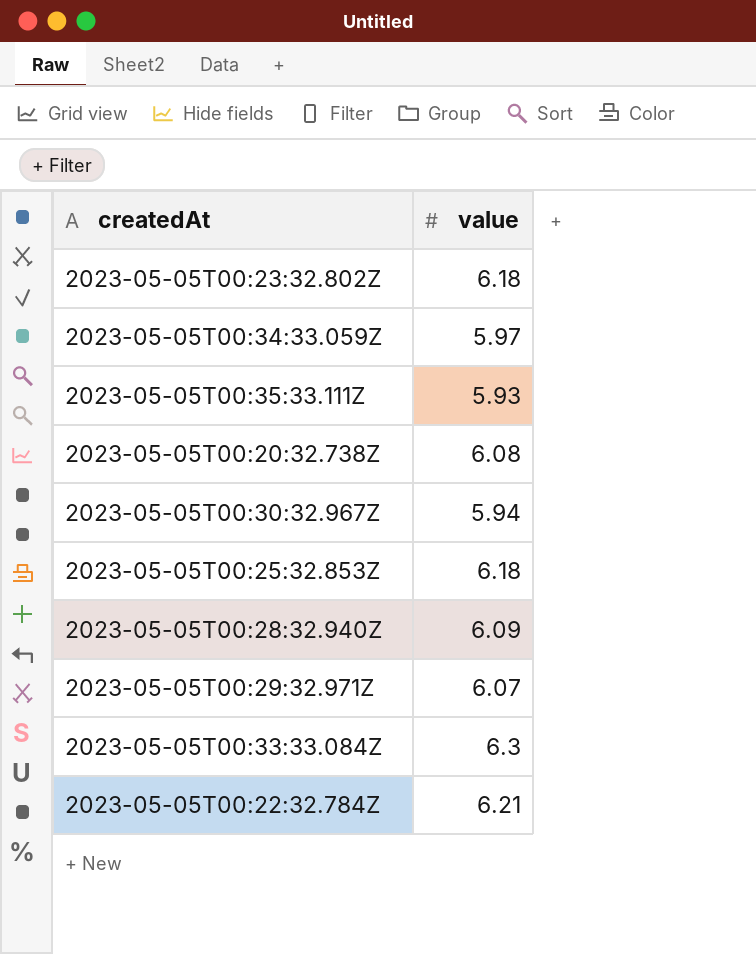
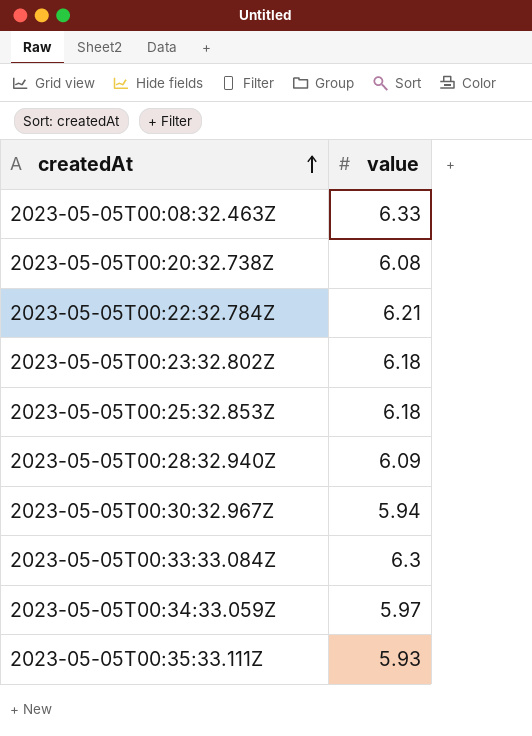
row order: none -> createdAt ascending
row 2023-05-05T00:29:32.971Z: 6.07 -> none
row 2023-05-05T00:08:32.463Z: none -> 6.33

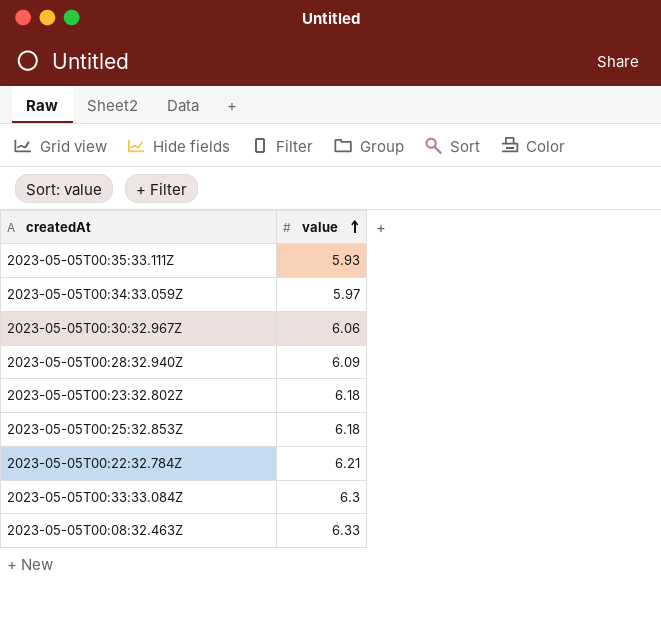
row order: createdAt ascending -> value ascending
row 2023-05-05T00:20:32.738Z: 6.08 -> none
2023-05-05T00:30:32.967Z | value: 5.94 -> 6.06

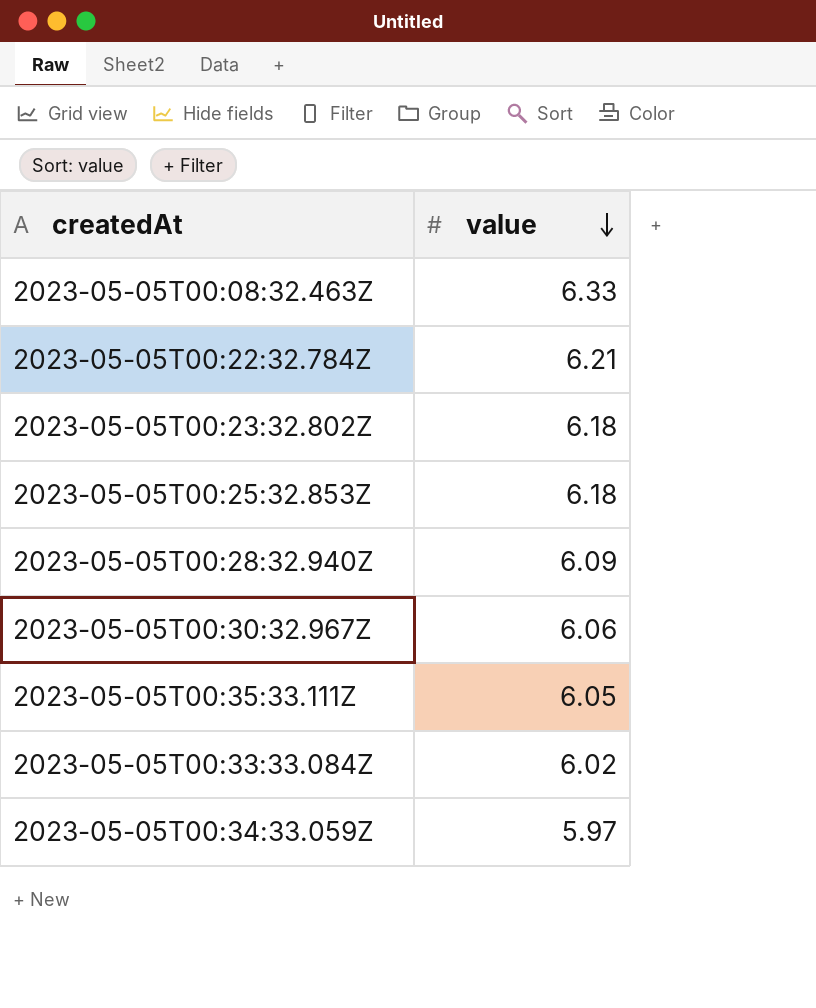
row order: value ascending -> value descending
2023-05-05T00:35:33.111Z | value: 5.93 -> 6.05
2023-05-05T00:33:33.084Z | value: 6.3 -> 6.02

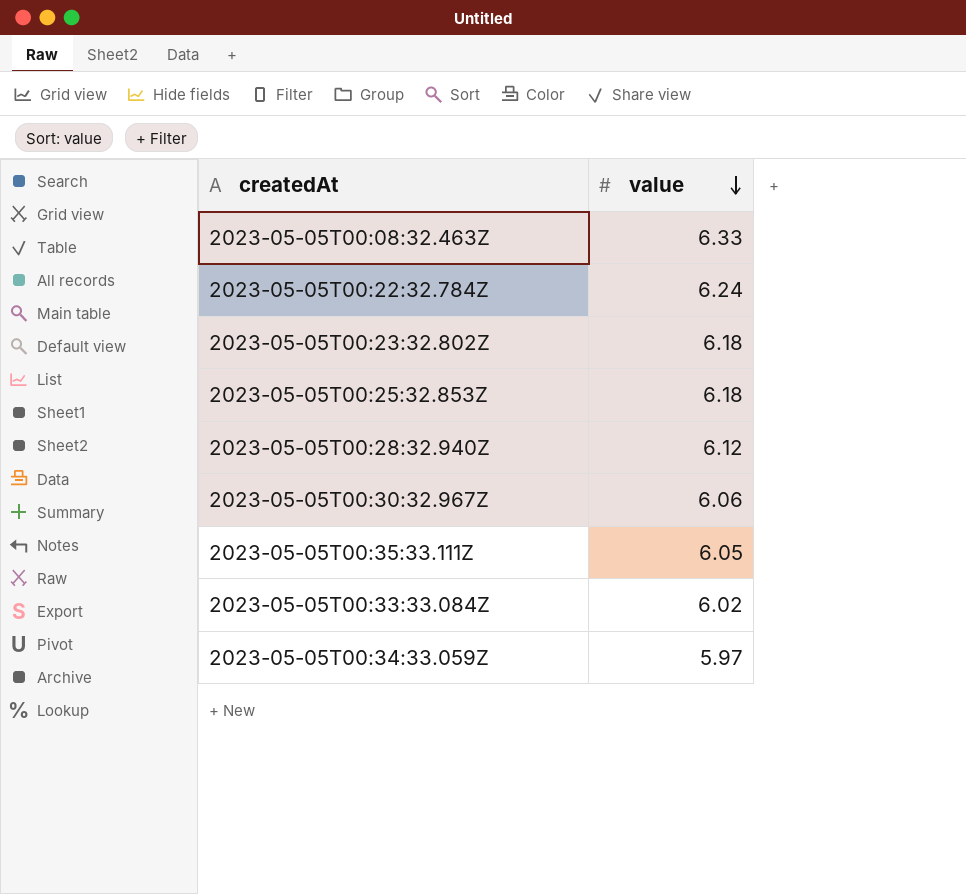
2023-05-05T00:22:32.784Z | value: 6.21 -> 6.24
2023-05-05T00:28:32.940Z | value: 6.09 -> 6.12

